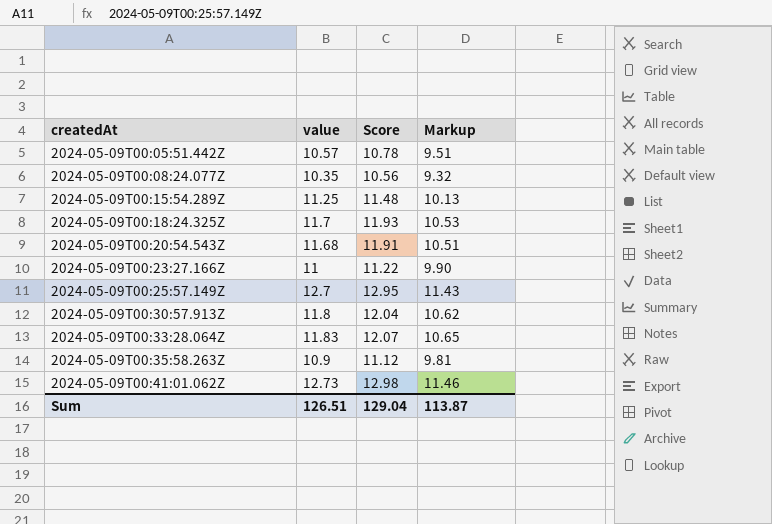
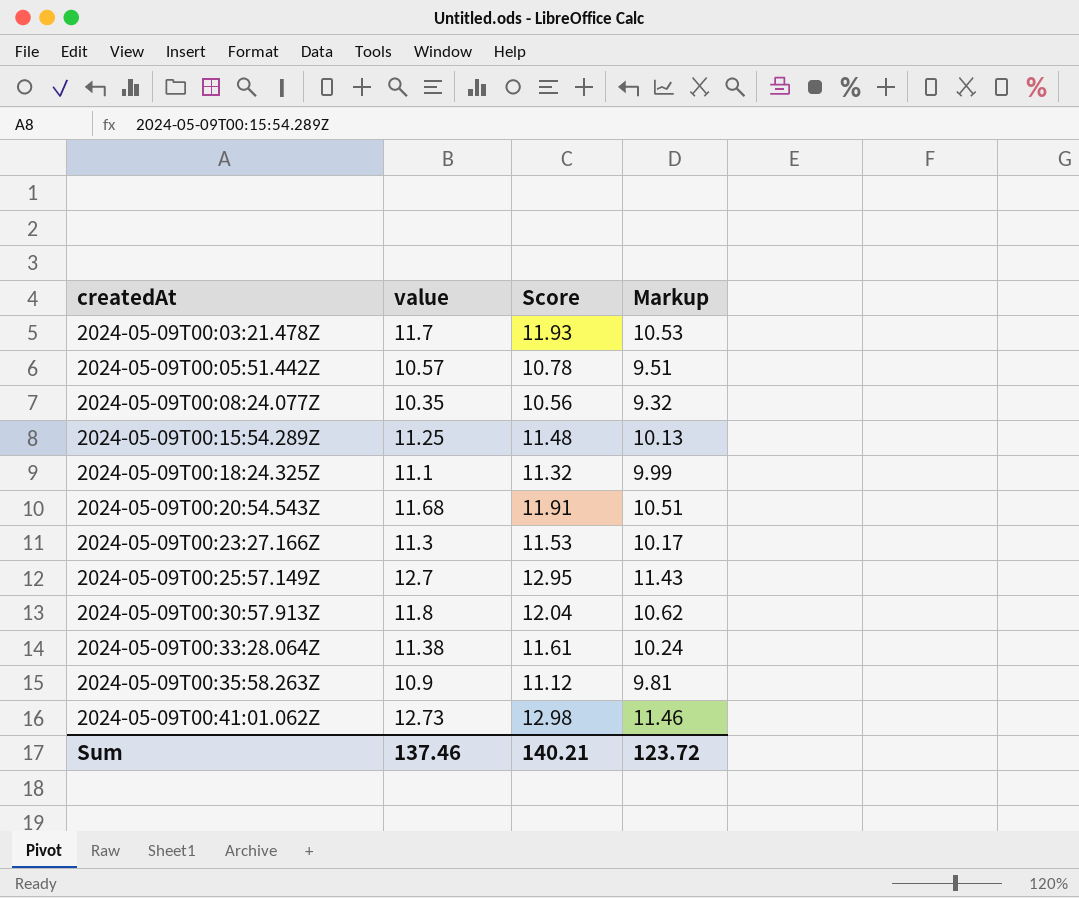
row 2024-05-09T00:03:21.478Z: none -> 11.7 | 11.93 | 10.53
2024-05-09T00:18:24.325Z | value: 11.7 -> 11.1
2024-05-09T00:18:24.325Z | Score: 11.93 -> 11.32
2024-05-09T00:18:24.325Z | Markup: 10.53 -> 9.99
2024-05-09T00:23:27.166Z | value: 11 -> 11.3
2024-05-09T00:23:27.166Z | Score: 11.22 -> 11.53
2024-05-09T00:23:27.166Z | Markup: 9.90 -> 10.17
2024-05-09T00:33:28.064Z | value: 11.83 -> 11.38
2024-05-09T00:33:28.064Z | Score: 12.07 -> 11.61
2024-05-09T00:33:28.064Z | Markup: 10.65 -> 10.24
Sum | value: 126.51 -> 137.46
Sum | Score: 129.04 -> 140.21
Sum | Markup: 113.87 -> 123.72

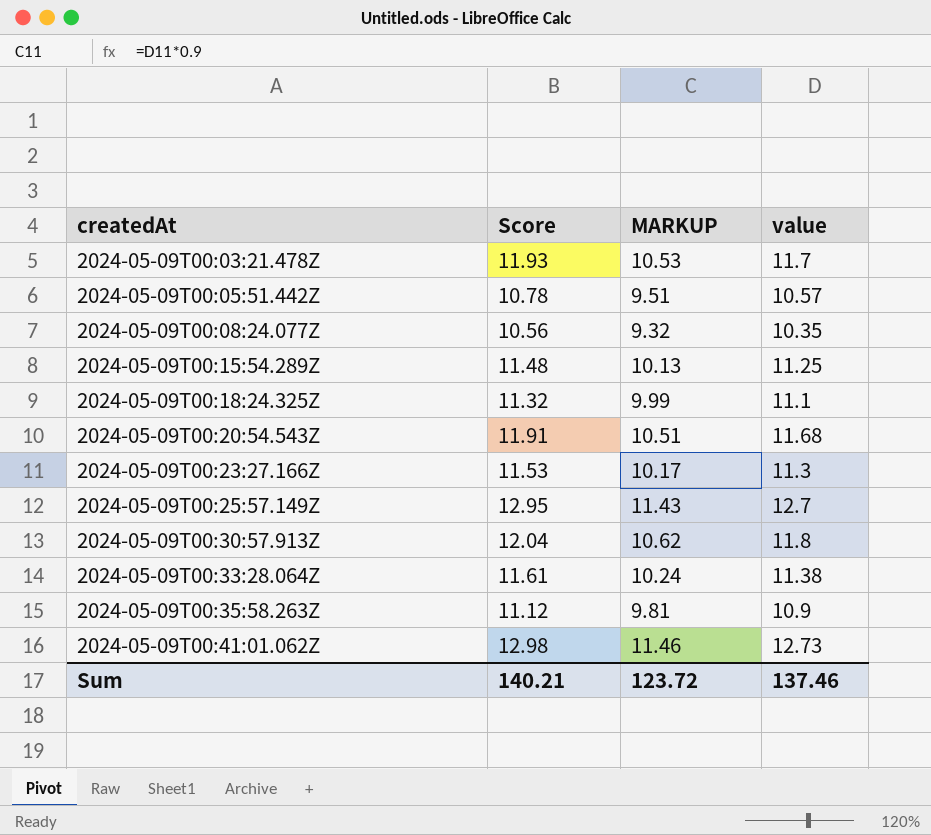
column name: Markup -> MARKUP
column value | position: 2 -> 4

